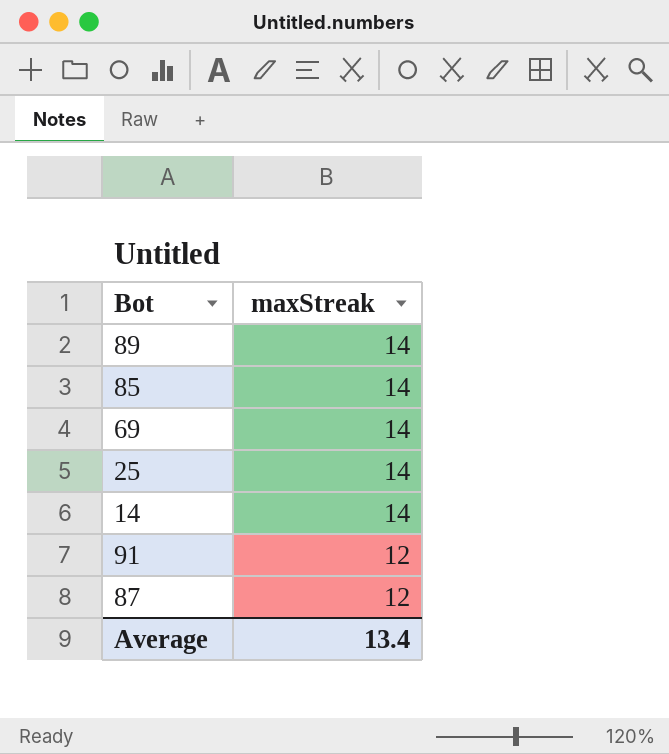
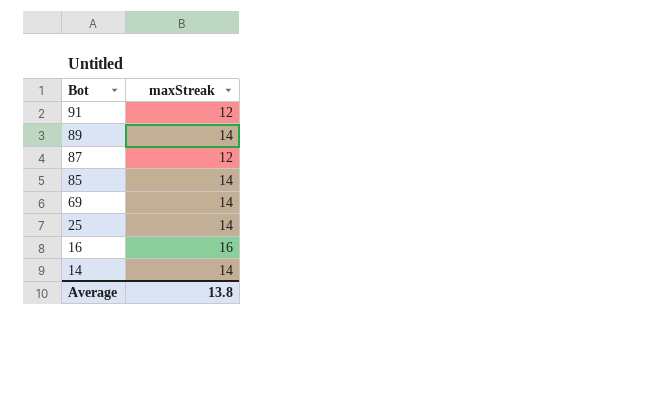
row order: maxStreak descending -> Bot descending
row 16: none -> 16
Average | maxStreak: 13.4 -> 13.8

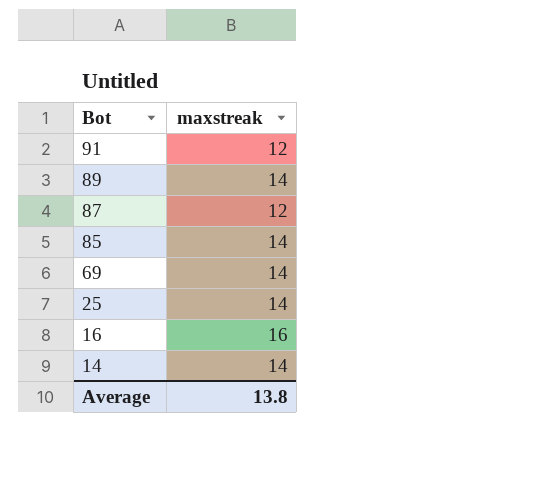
column name: maxStreak -> maxstreak

